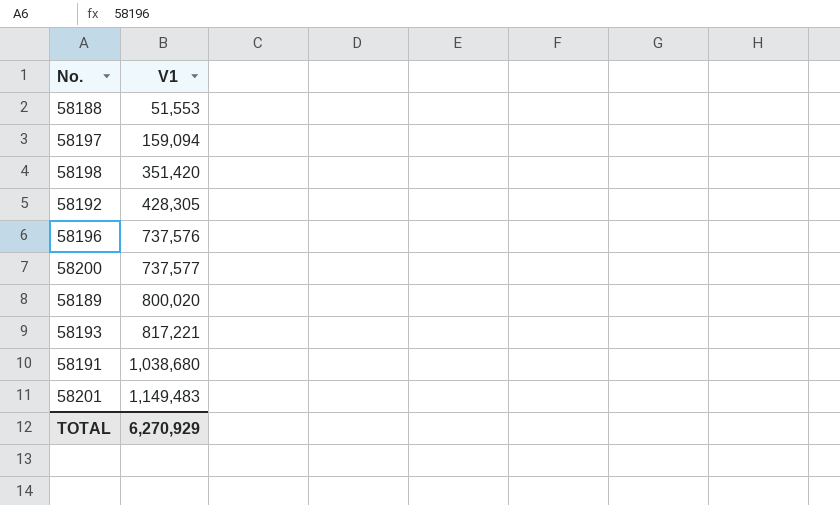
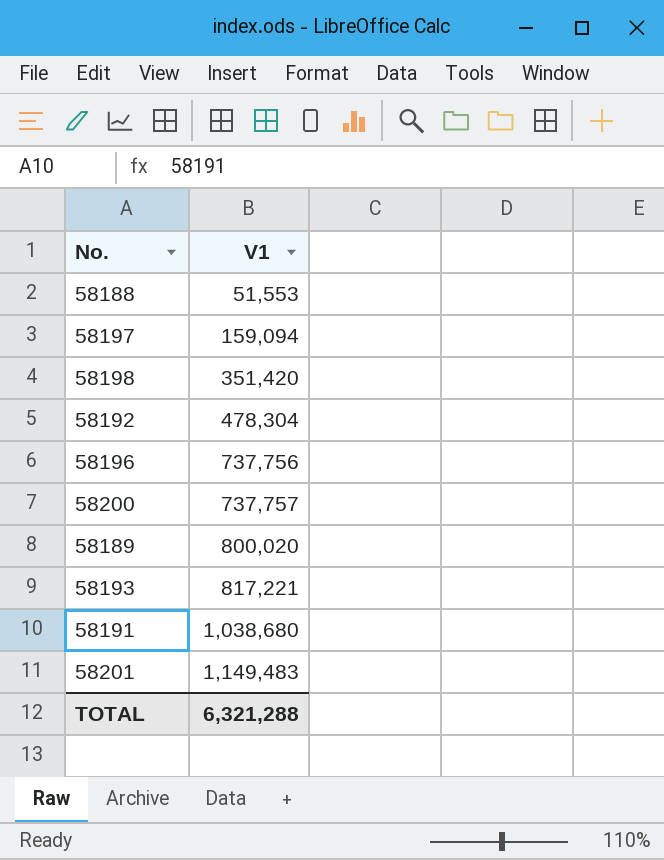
58192 | V1: 428,305 -> 478,304
58196 | V1: 737,576 -> 737,756
58200 | V1: 737,577 -> 737,757
TOTAL | V1: 6,270,929 -> 6,321,288

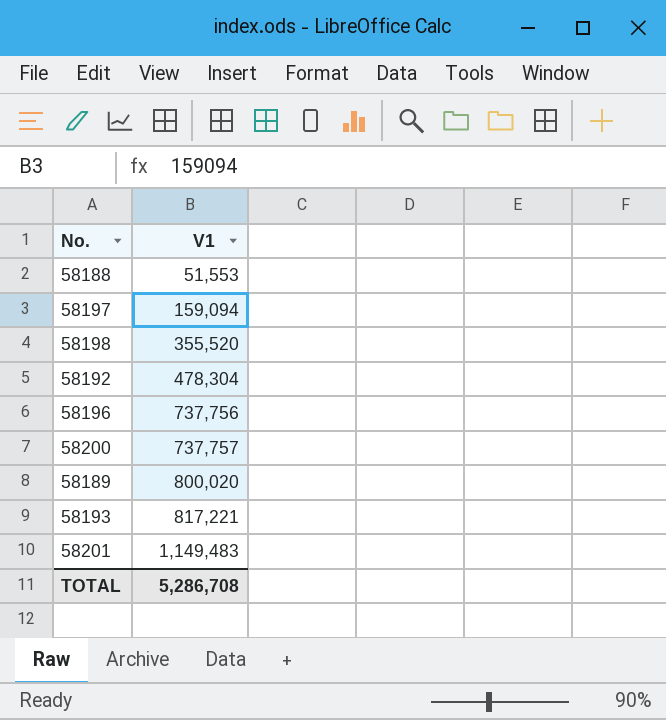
row 58191: 1,038,680 -> none
58198 | V1: 351,420 -> 355,520
TOTAL | V1: 6,321,288 -> 5,286,708

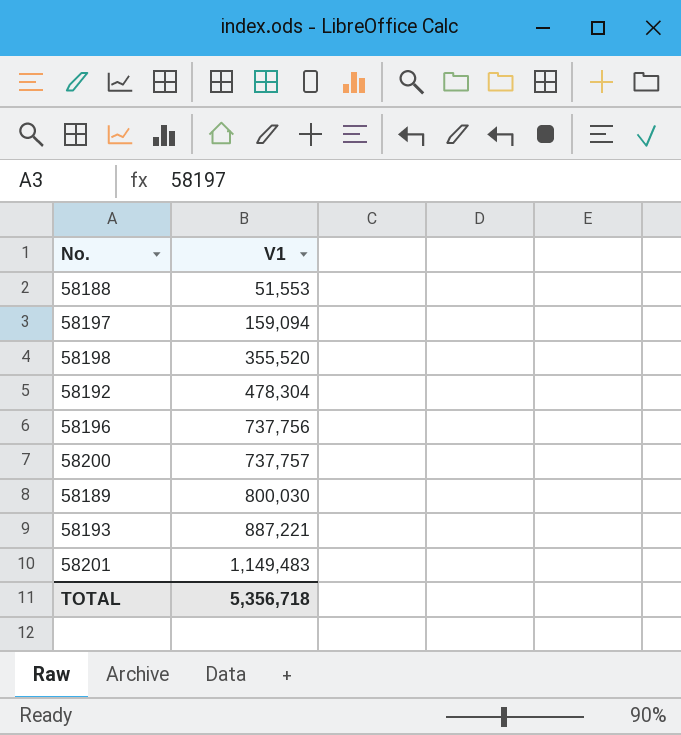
58189 | V1: 800,020 -> 800,030
58193 | V1: 817,221 -> 887,221
TOTAL | V1: 5,286,708 -> 5,356,718

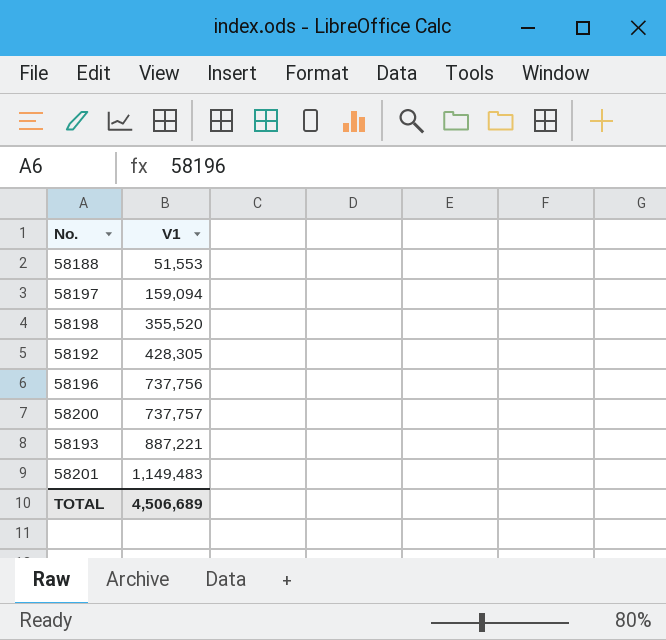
row 58189: 800,030 -> none
58192 | V1: 478,304 -> 428,305
TOTAL | V1: 5,356,718 -> 4,506,689

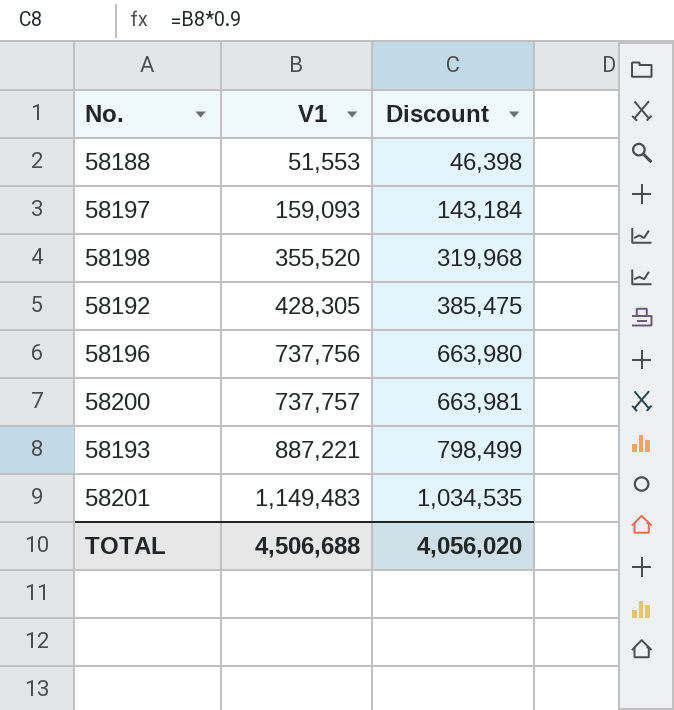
column Discount | formula: none -> [V1] * 0.9
58197 | V1: 159,094 -> 159,093
TOTAL | V1: 4,506,689 -> 4,506,688

